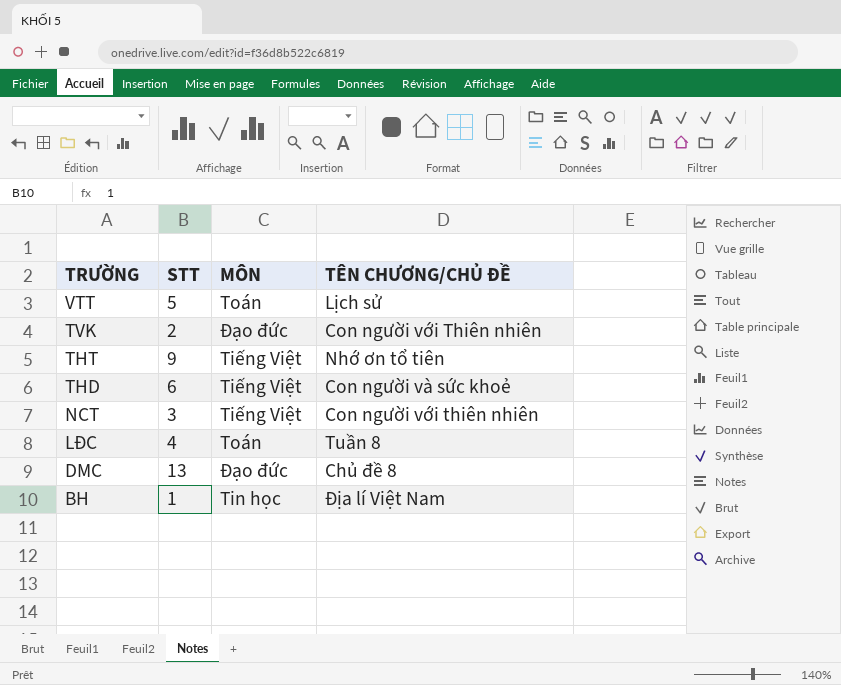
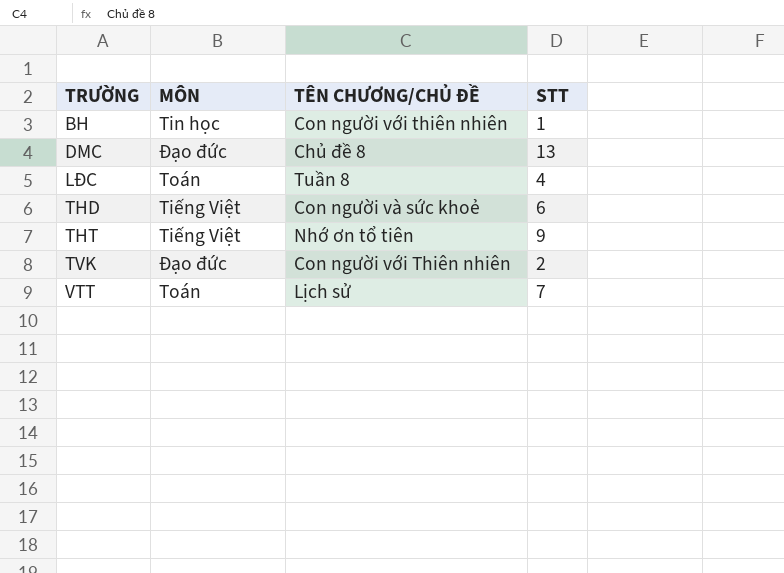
row order: TRƯỜNG descending -> TRƯỜNG ascending
column STT | position: 2 -> 4
row NCT: 3 | Tiếng Việt | Con người với thiên nhiên -> none
BH | TÊN CHƯƠNG/CHỦ ĐỀ: Địa lí Việt Nam -> Con người với thiên nhiên
VTT | STT: 5 -> 7

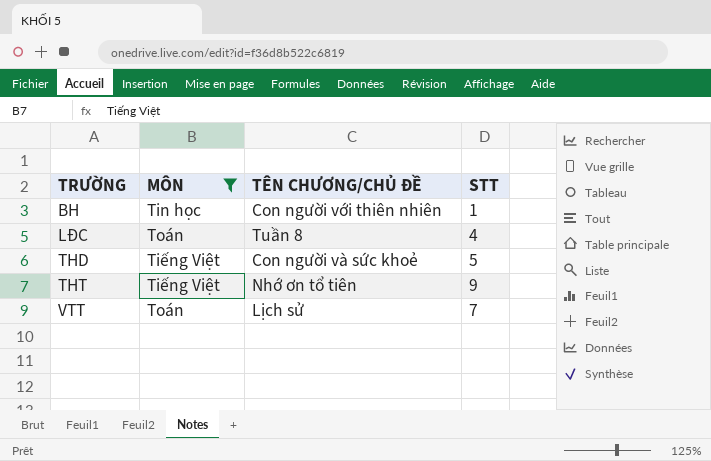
filter: none -> MÔN != Đạo đức
THD | STT: 6 -> 5

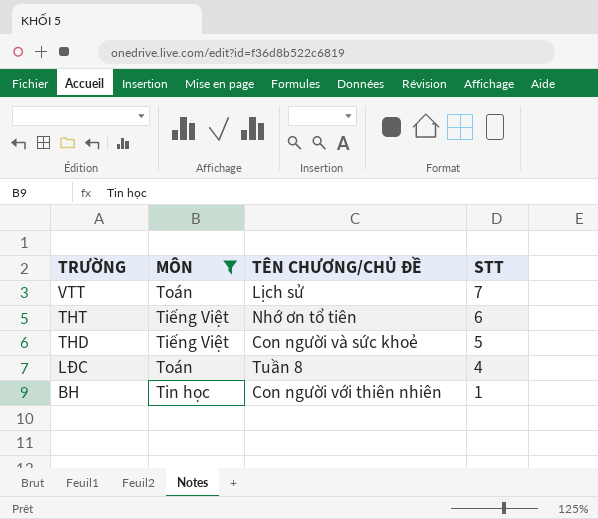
row order: TRƯỜNG ascending -> TRƯỜNG descending
THT | STT: 9 -> 6

